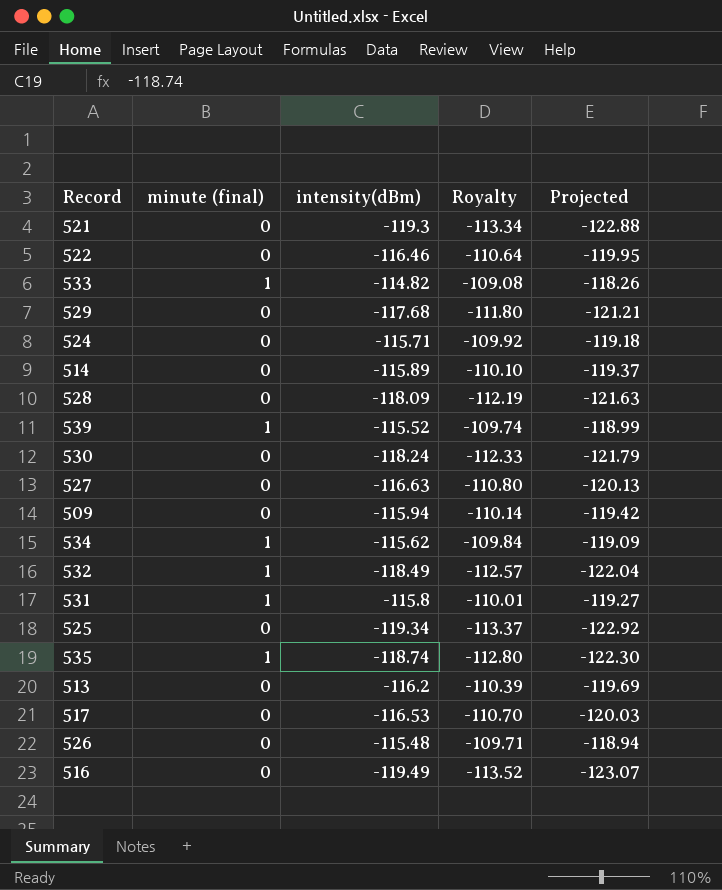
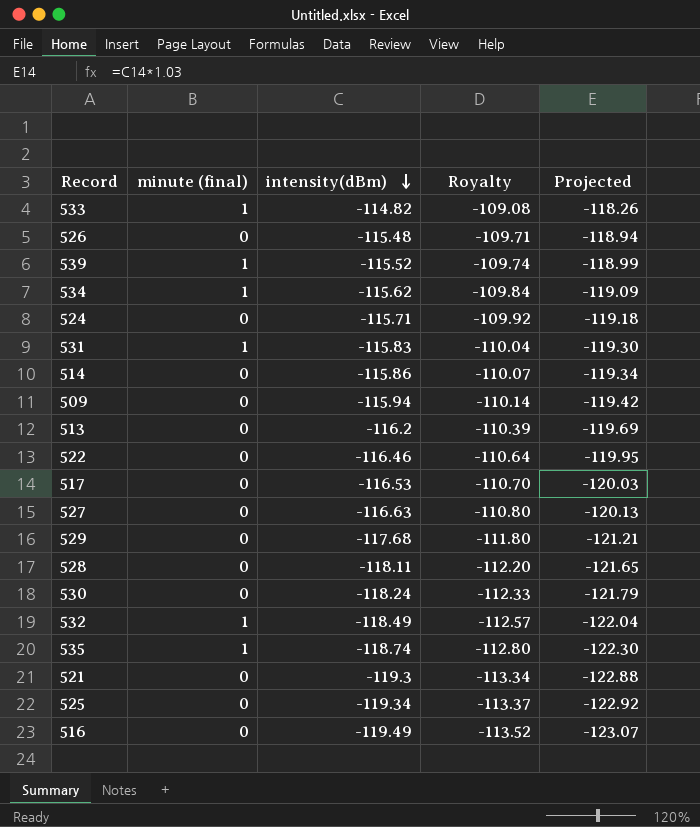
row order: none -> intensity(dBm) descending
531 | intensity(dBm): -115.8 -> -115.83
531 | Royalty: -110.01 -> -110.04
531 | Projected: -119.27 -> -119.30
514 | intensity(dBm): -115.89 -> -115.86
514 | Royalty: -110.10 -> -110.07
514 | Projected: -119.37 -> -119.34
528 | intensity(dBm): -118.09 -> -118.11
528 | Royalty: -112.19 -> -112.20
528 | Projected: -121.63 -> -121.65

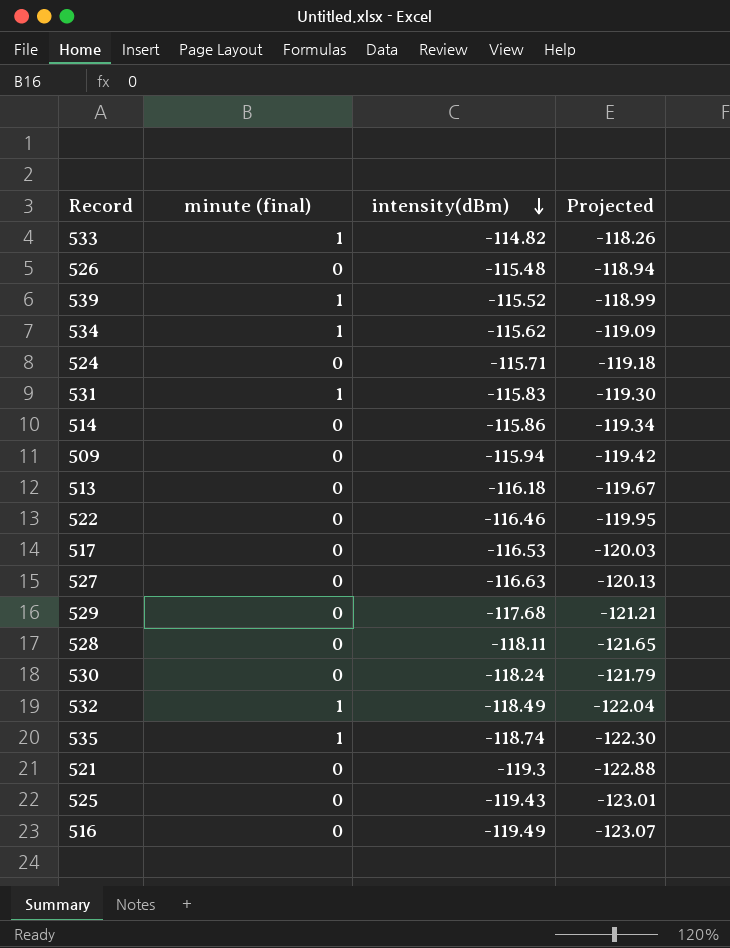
column Royalty | formula: [intensity(dBm)] * 0.95 -> none
513 | intensity(dBm): -116.2 -> -116.18
513 | Projected: -119.69 -> -119.67
525 | intensity(dBm): -119.34 -> -119.43
525 | Projected: -122.92 -> -123.01

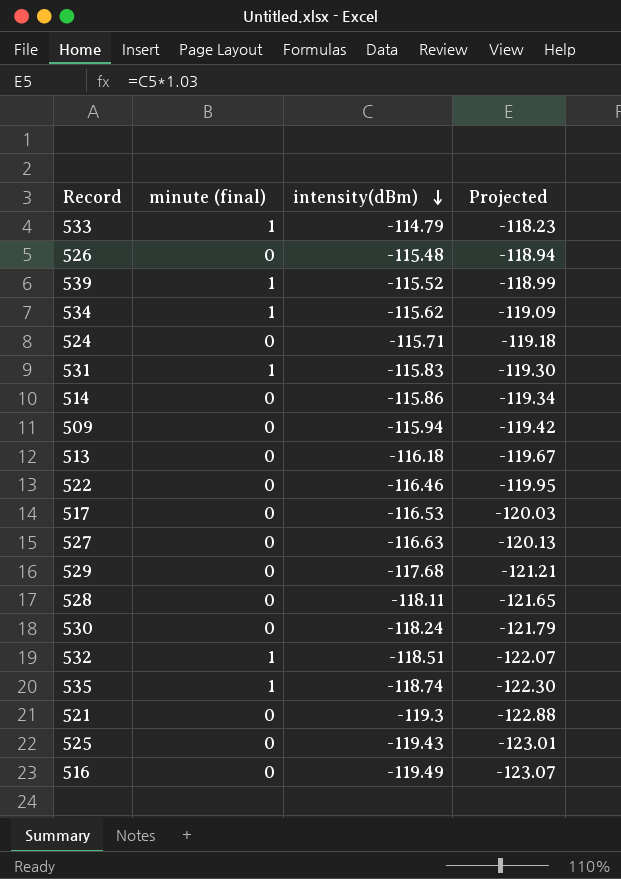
533 | intensity(dBm): -114.82 -> -114.79
533 | Projected: -118.26 -> -118.23
532 | intensity(dBm): -118.49 -> -118.51
532 | Projected: -122.04 -> -122.07

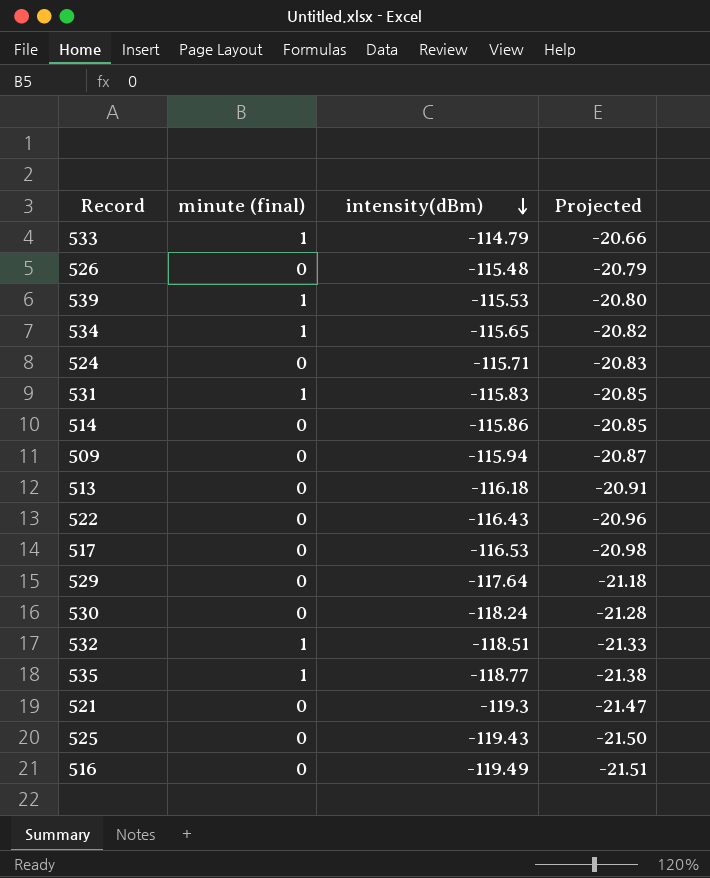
column Projected | formula: [intensity(dBm)] * 1.03 -> [intensity(dBm)] * 0.18
row 527: 0 | -116.63 | -120.13 -> none
row 528: 0 | -118.11 | -121.65 -> none
539 | intensity(dBm): -115.52 -> -115.53
534 | intensity(dBm): -115.62 -> -115.65
522 | intensity(dBm): -116.46 -> -116.43
529 | intensity(dBm): -117.68 -> -117.64
535 | intensity(dBm): -118.74 -> -118.77

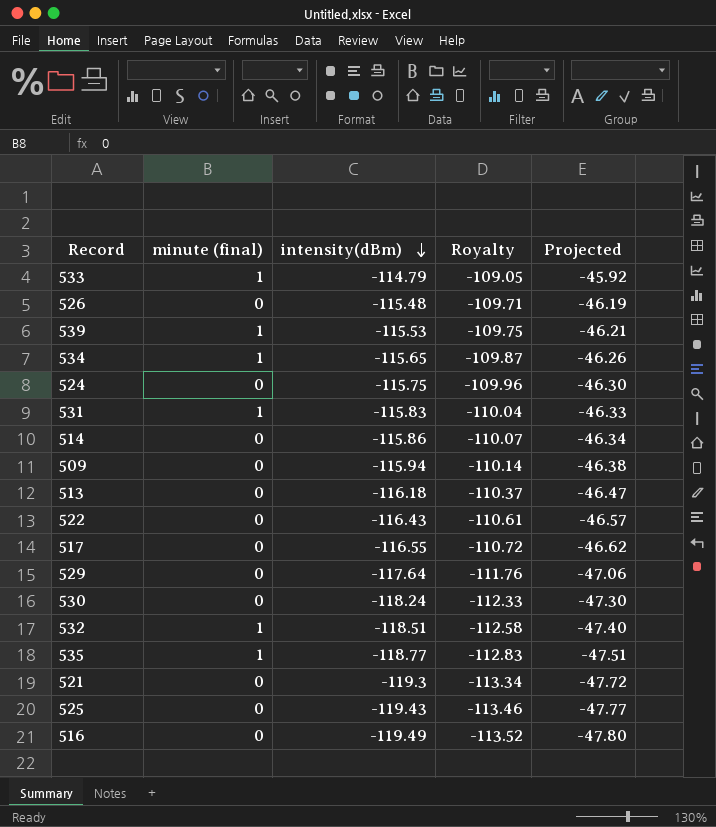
column Royalty | formula: none -> [intensity(dBm)] * 0.95
column Projected | formula: [intensity(dBm)] * 0.18 -> [intensity(dBm)] * 0.4
524 | intensity(dBm): -115.71 -> -115.75
517 | intensity(dBm): -116.53 -> -116.55

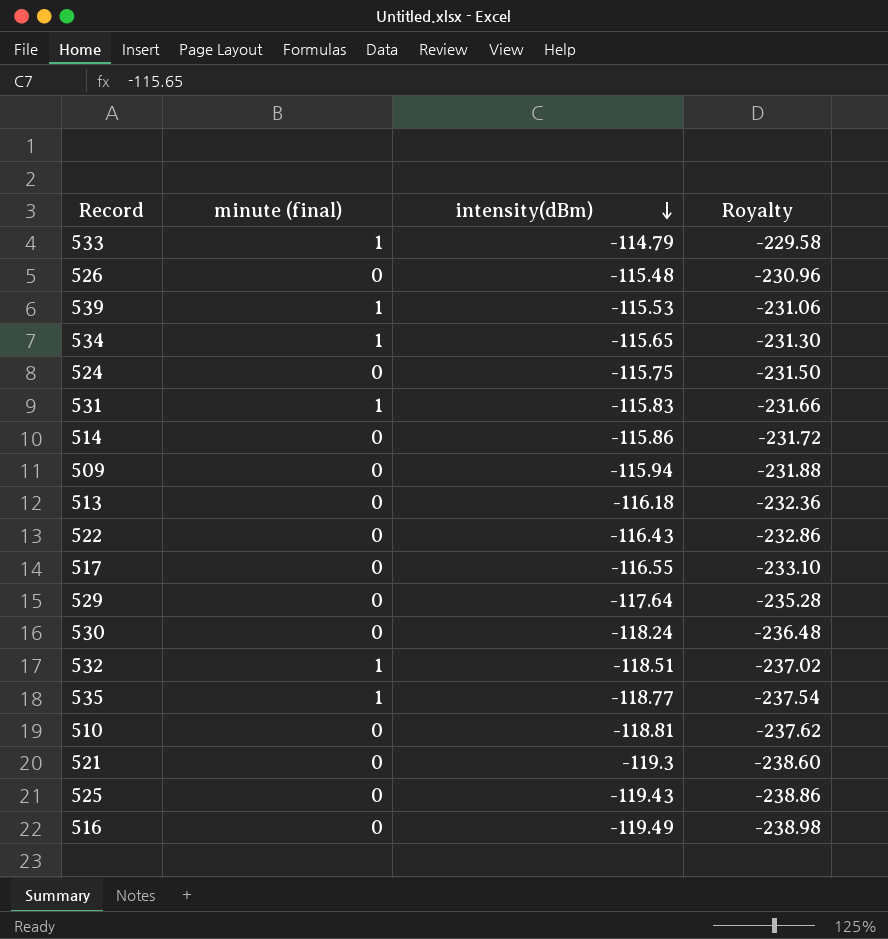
column Projected | formula: [intensity(dBm)] * 0.4 -> none
column Royalty | formula: [intensity(dBm)] * 0.95 -> [intensity(dBm)] * 2
row 510: none -> 0 | -118.81 | -237.62

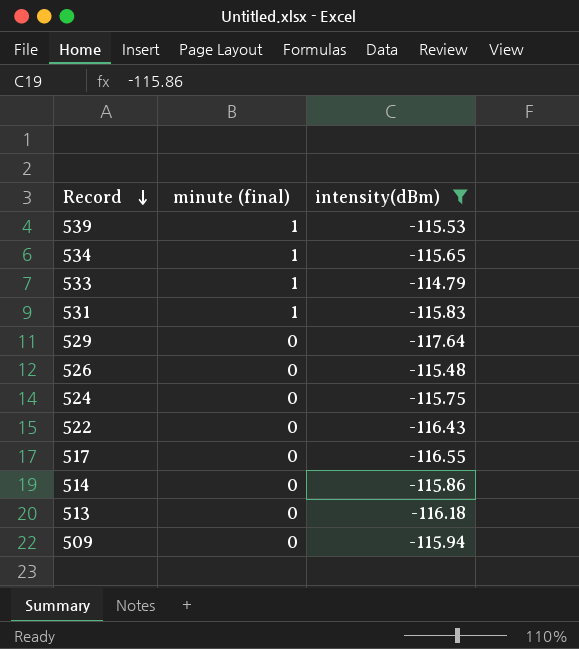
filter: none -> intensity(dBm) >= -117.64
row order: intensity(dBm) descending -> Record descending
column Royalty | formula: [intensity(dBm)] * 2 -> none

